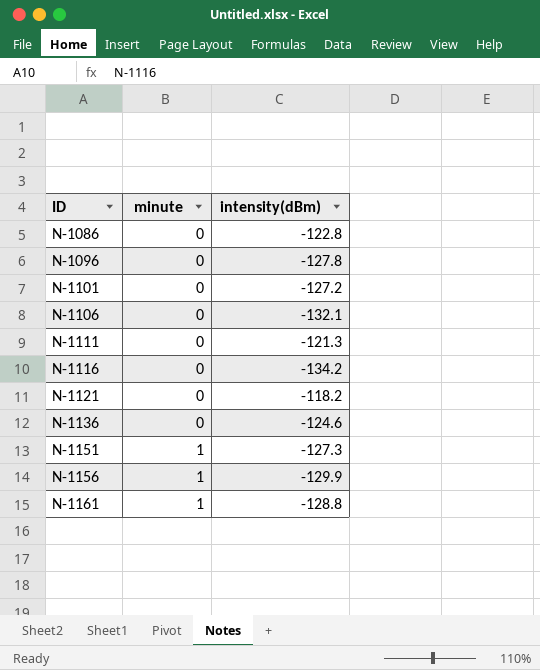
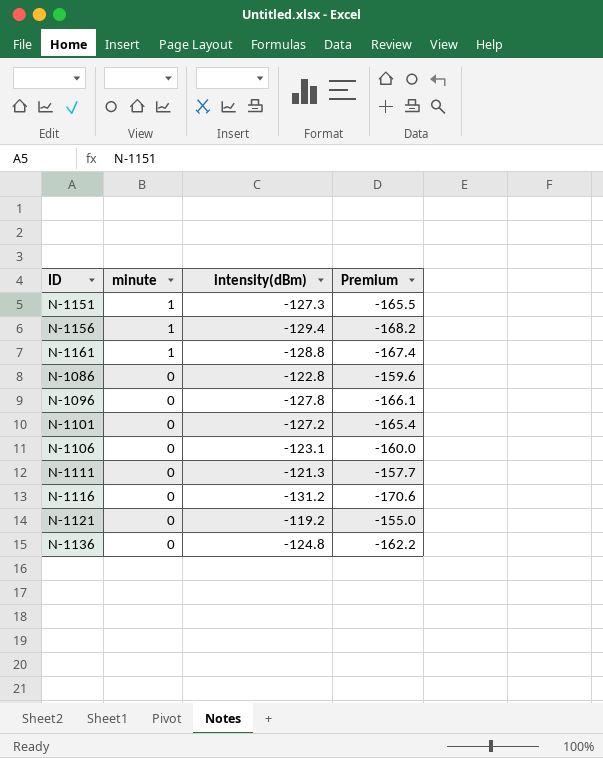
row order: ID ascending -> minute descending
column Premium | formula: none -> [intensity(dBm)] * 1.3
N-1156 | intensity(dBm): -129.9 -> -129.4
N-1106 | intensity(dBm): -132.1 -> -123.1
N-1116 | intensity(dBm): -134.2 -> -131.2
N-1121 | intensity(dBm): -118.2 -> -119.2
N-1136 | intensity(dBm): -124.6 -> -124.8

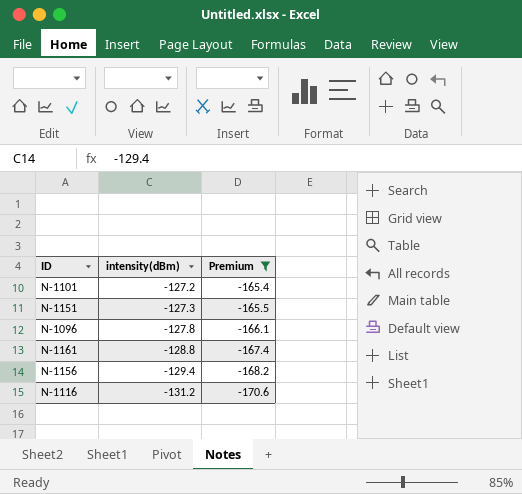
filter: none -> Premium <= -165.4
row order: minute descending -> intensity(dBm) descending
column minute | position: 2 -> none

